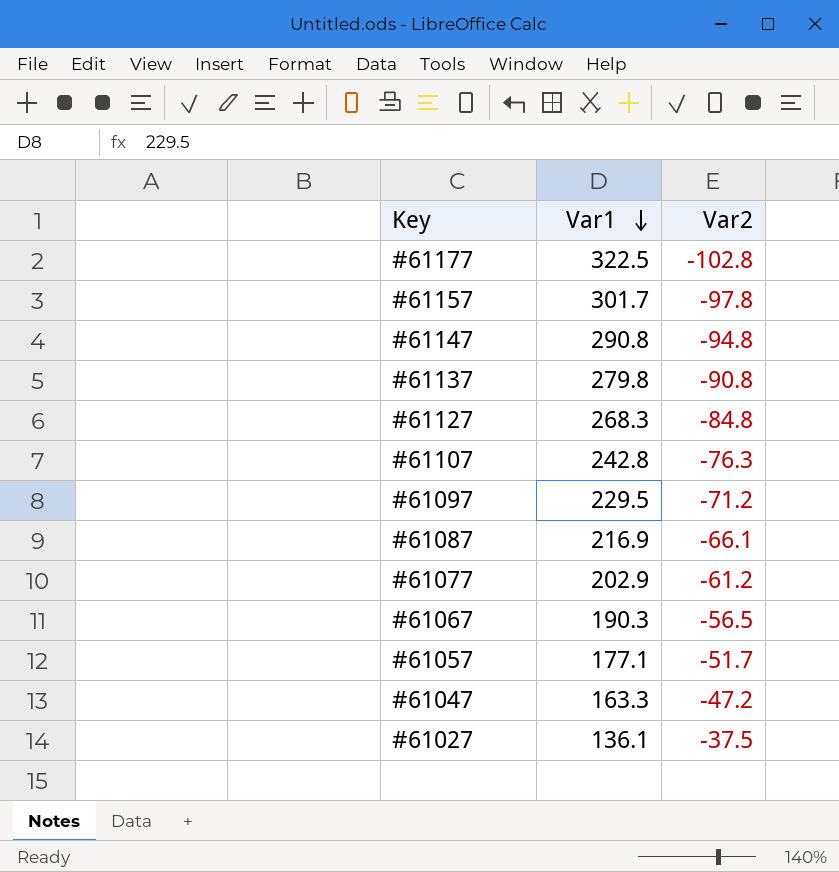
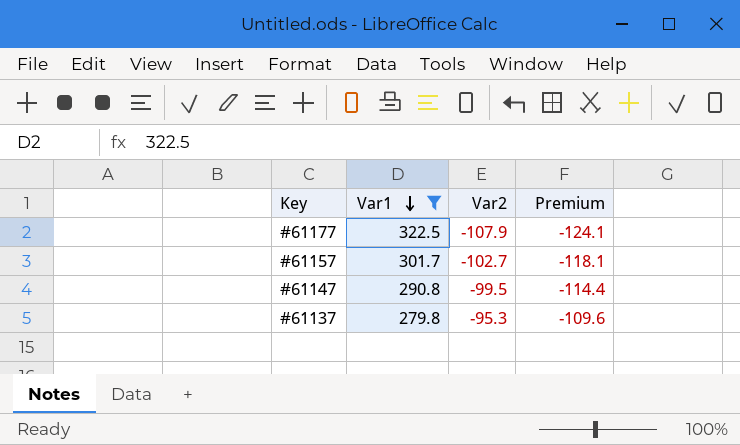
filter: none -> Var1 >= 279.8
column Premium | formula: none -> [Var2] * 1.15
#61177 | Var2: -102.8 -> -107.9
#61157 | Var2: -97.8 -> -102.7
#61147 | Var2: -94.8 -> -99.5
#61137 | Var2: -90.8 -> -95.3

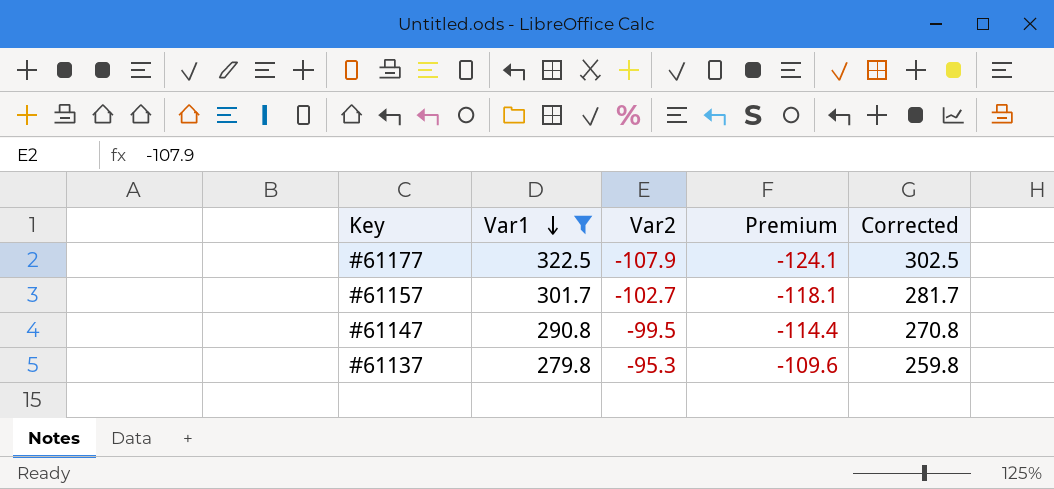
column Corrected | formula: none -> [Var1] - 20

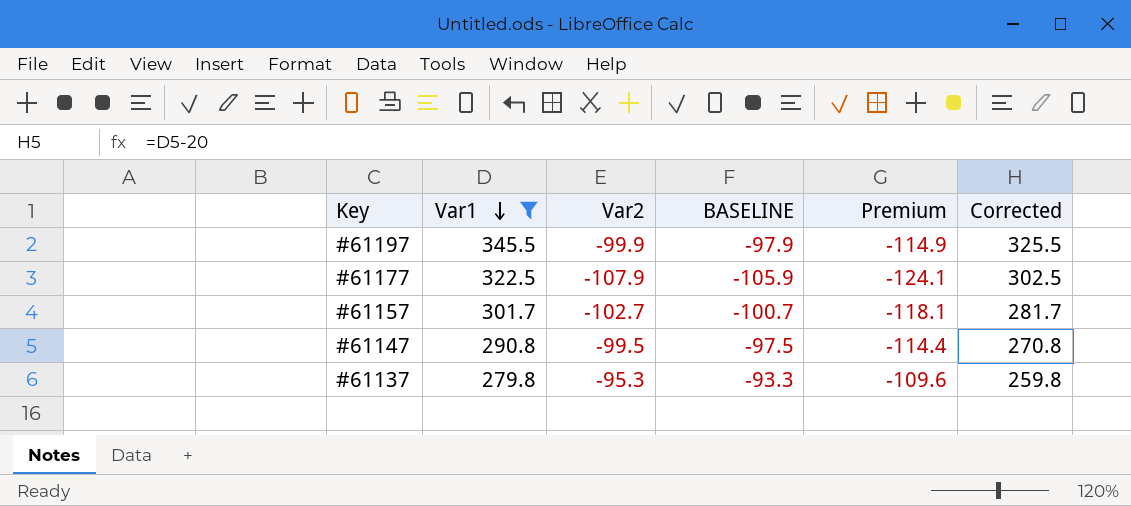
column BASELINE | formula: none -> [Var2] + 2
row #61197: none -> 345.5 | -99.9 | -97.9 | -114.9 | 325.5

